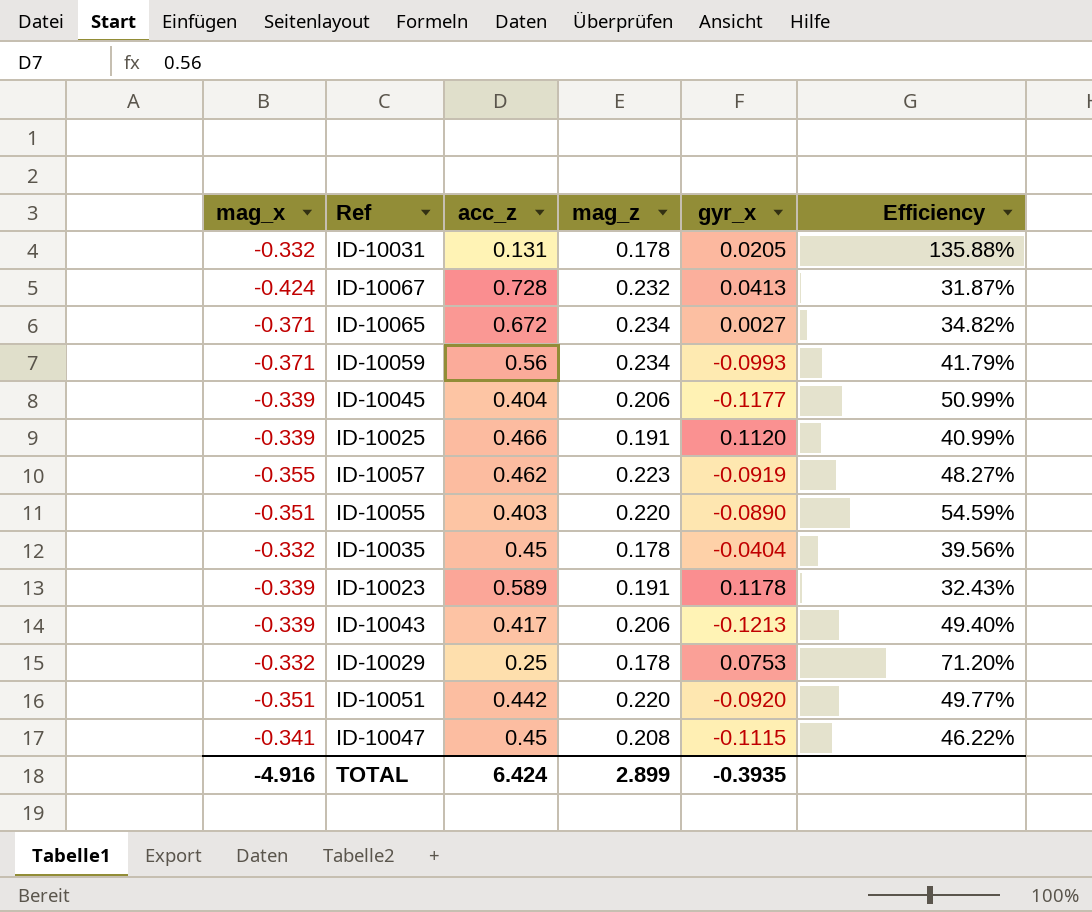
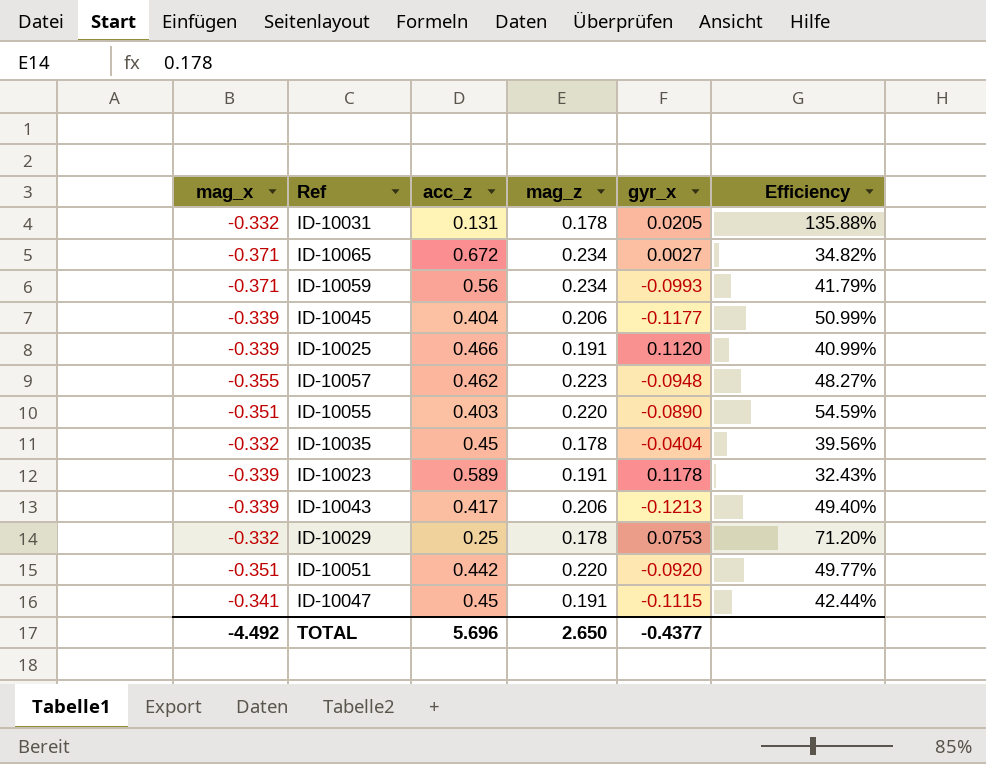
row ID-10067: -0.424 | 0.728 | 0.232 | 0.0413 | 31.87% -> none
ID-10057 | gyr_x: -0.0919 -> -0.0948
ID-10047 | mag_z: 0.208 -> 0.191
ID-10047 | Efficiency: 46.22% -> 42.44%
TOTAL | mag_x: -4.916 -> -4.492
TOTAL | acc_z: 6.424 -> 5.696
TOTAL | mag_z: 2.899 -> 2.650
TOTAL | gyr_x: -0.3935 -> -0.4377

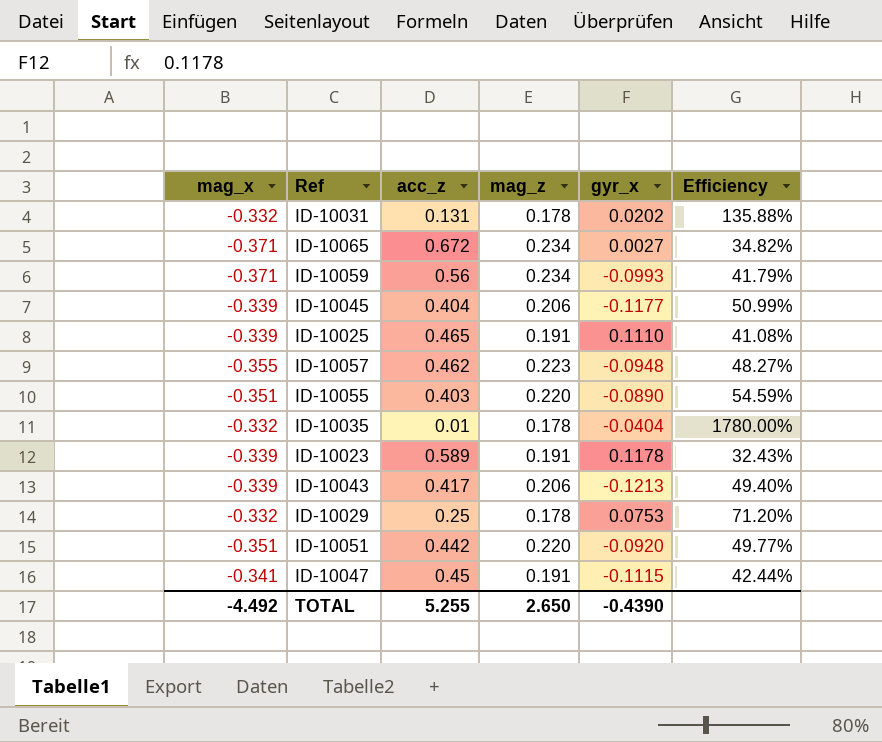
ID-10031 | gyr_x: 0.0205 -> 0.0202
ID-10025 | acc_z: 0.466 -> 0.465
ID-10025 | gyr_x: 0.1120 -> 0.1110
ID-10025 | Efficiency: 40.99% -> 41.08%
ID-10035 | acc_z: 0.45 -> 0.01
ID-10035 | Efficiency: 39.56% -> 1780.00%
TOTAL | acc_z: 5.696 -> 5.255
TOTAL | gyr_x: -0.4377 -> -0.4390

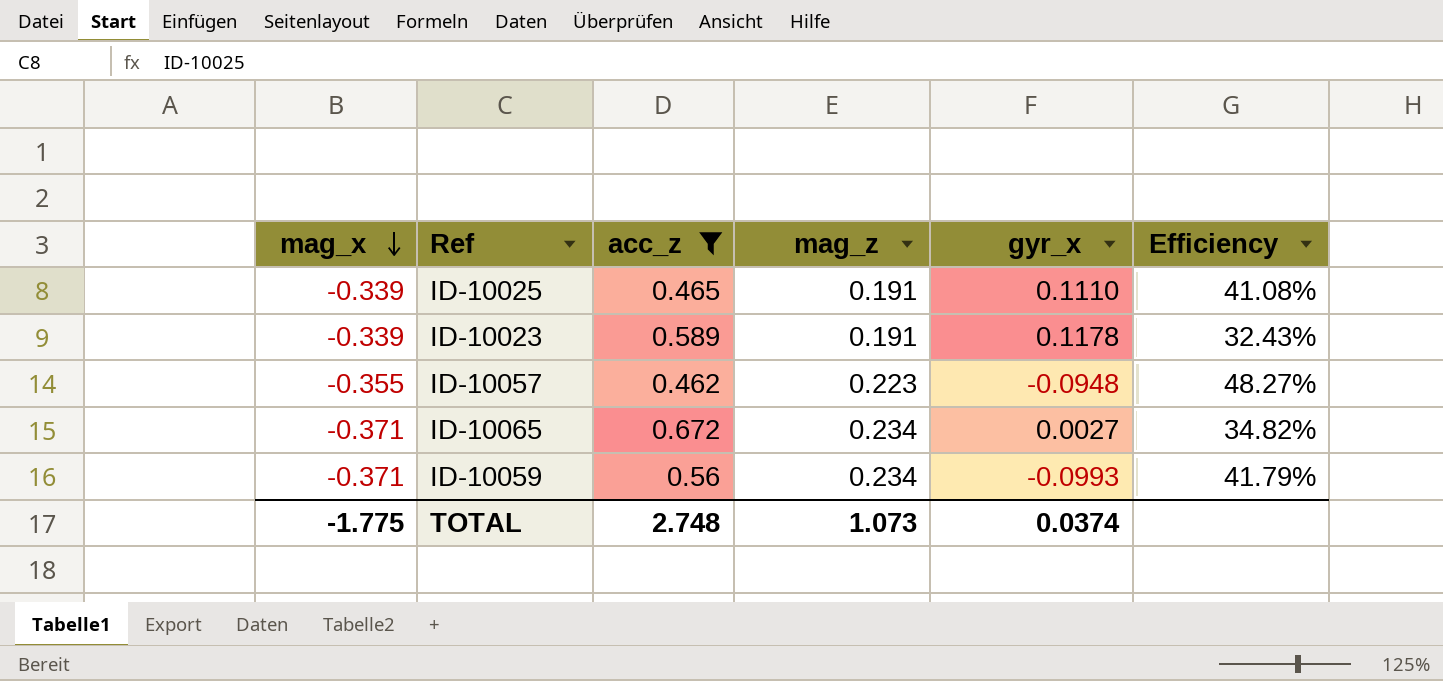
filter: none -> acc_z >= 0.462
row order: none -> mag_x descending
TOTAL | mag_x: -4.492 -> -1.775
TOTAL | acc_z: 5.255 -> 2.748
TOTAL | mag_z: 2.650 -> 1.073
TOTAL | gyr_x: -0.4390 -> 0.0374

